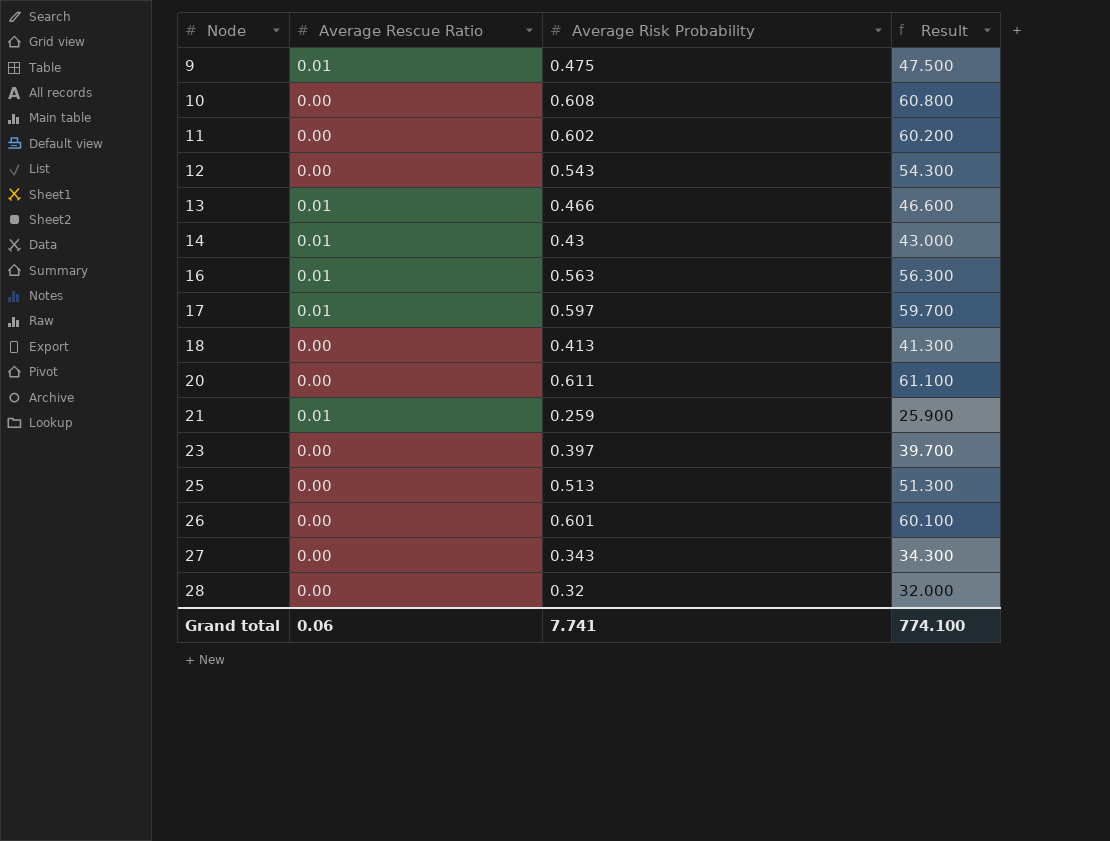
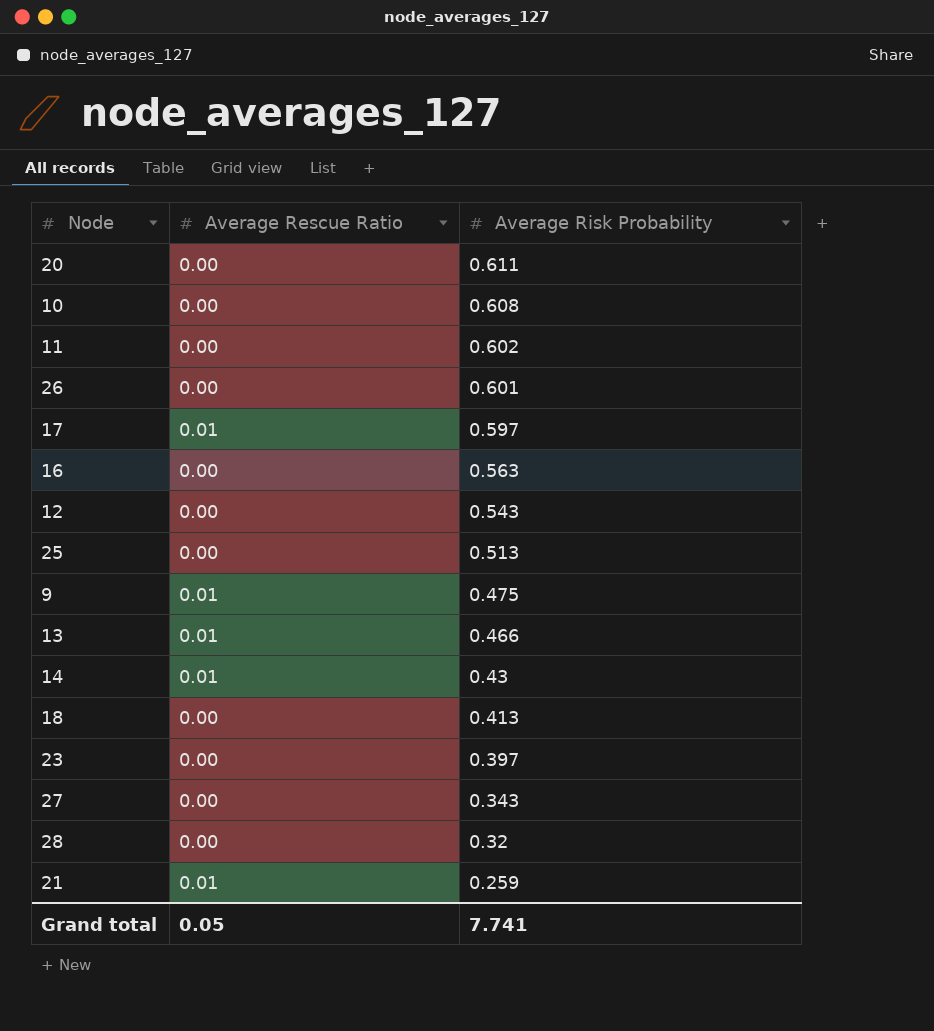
row order: Node ascending -> Average Risk Probability descending
column Result | formula: [Average Risk Probability] * 100 -> none
16 | Average Rescue Ratio: 0.01 -> 0.00
Grand total | Average Rescue Ratio: 0.06 -> 0.05

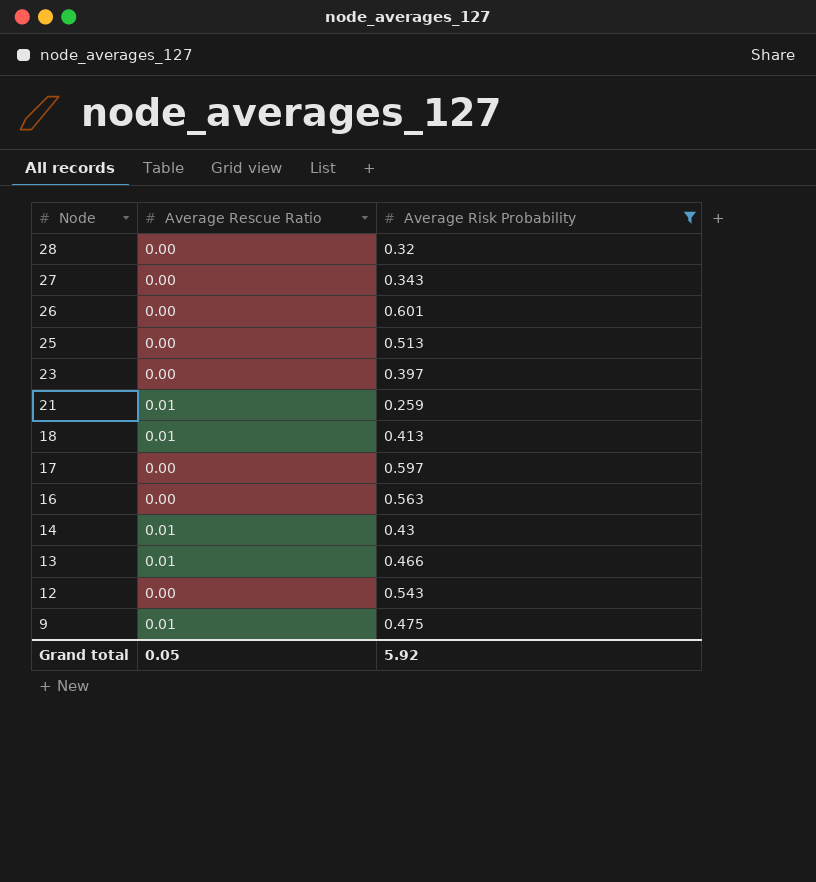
filter: none -> Average Risk Probability <= 0.601
row order: Average Risk Probability descending -> Node descending
18 | Average Rescue Ratio: 0.00 -> 0.01
17 | Average Rescue Ratio: 0.01 -> 0.00
Grand total | Average Risk Probability: 7.741 -> 5.92

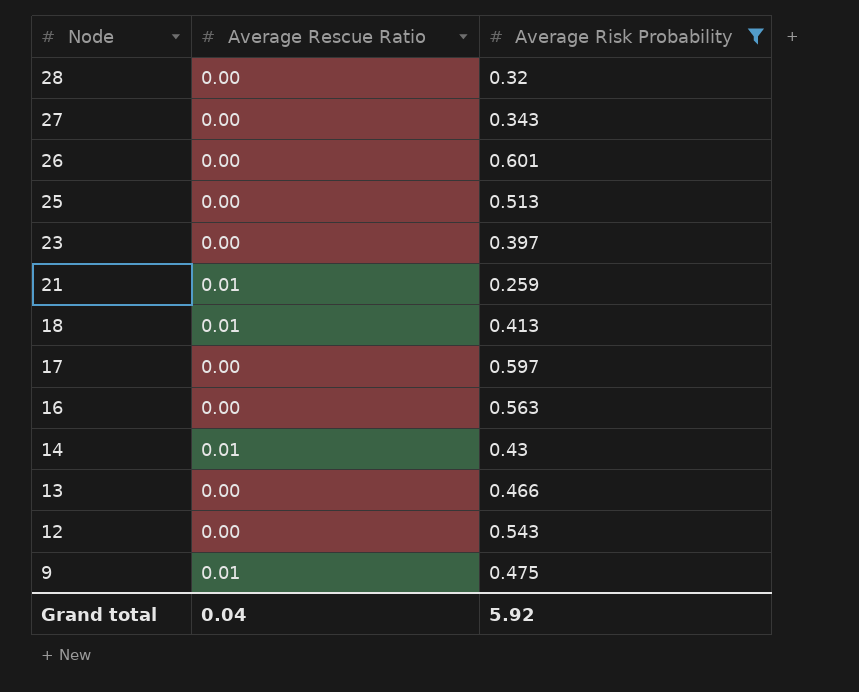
13 | Average Rescue Ratio: 0.01 -> 0.00
Grand total | Average Rescue Ratio: 0.05 -> 0.04

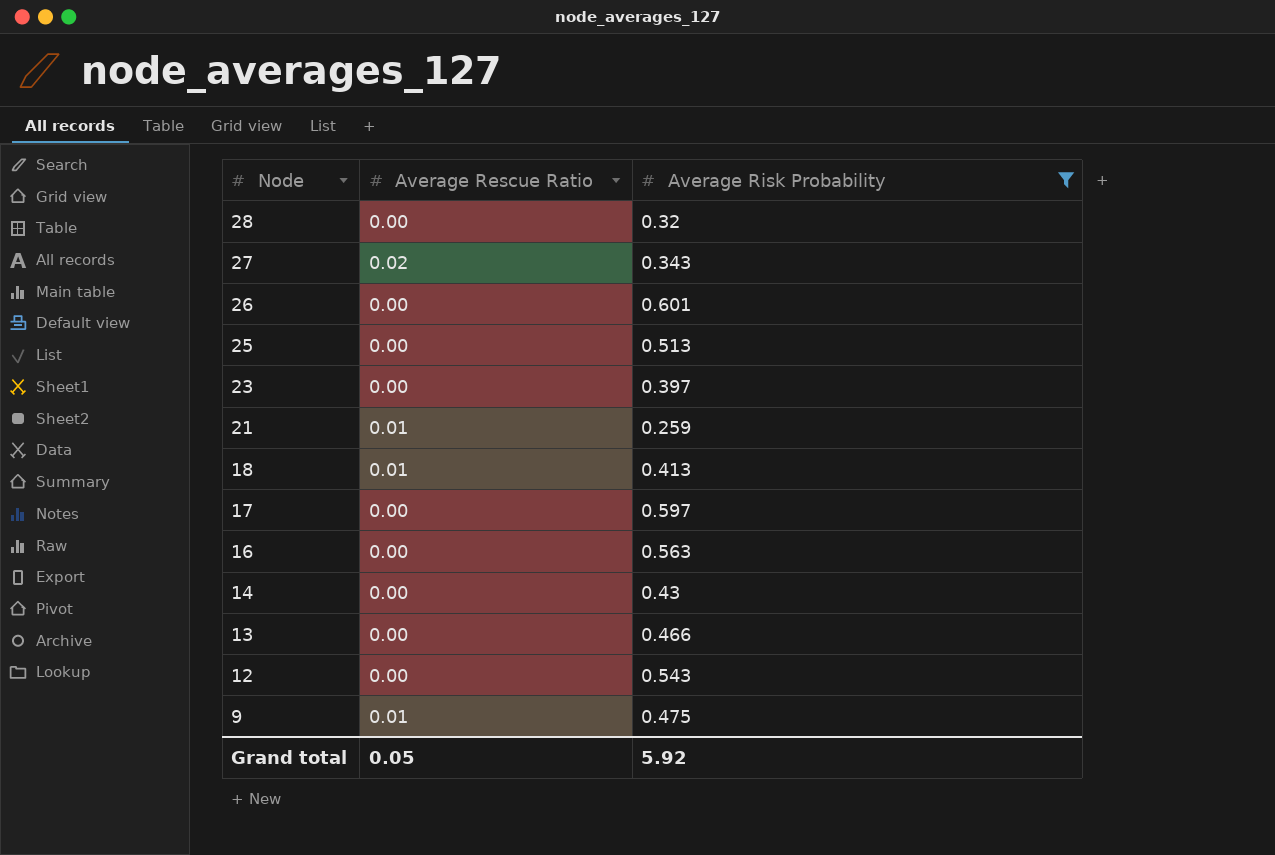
27 | Average Rescue Ratio: 0.00 -> 0.02
14 | Average Rescue Ratio: 0.01 -> 0.00
Grand total | Average Rescue Ratio: 0.04 -> 0.05

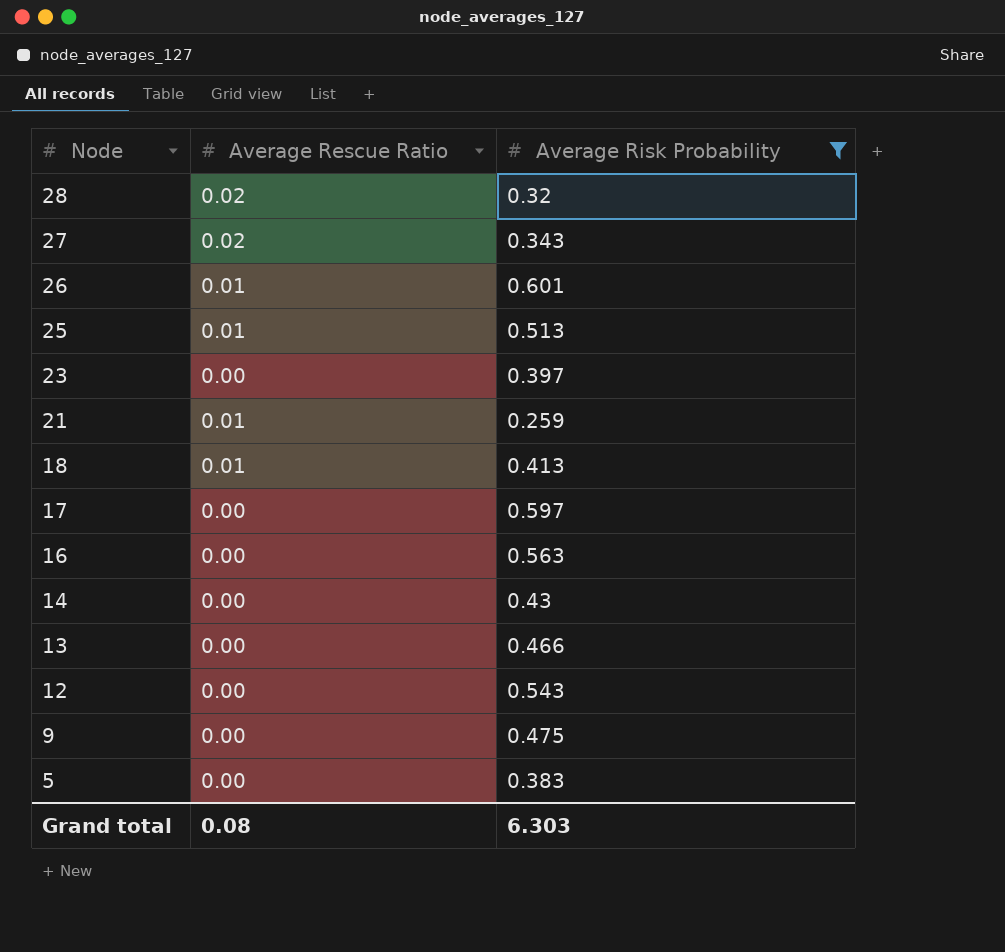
28 | Average Rescue Ratio: 0.00 -> 0.02
26 | Average Rescue Ratio: 0.00 -> 0.01
25 | Average Rescue Ratio: 0.00 -> 0.01
9 | Average Rescue Ratio: 0.01 -> 0.00
row 5: none -> 0.00 | 0.383
Grand total | Average Rescue Ratio: 0.05 -> 0.08
Grand total | Average Risk Probability: 5.92 -> 6.303

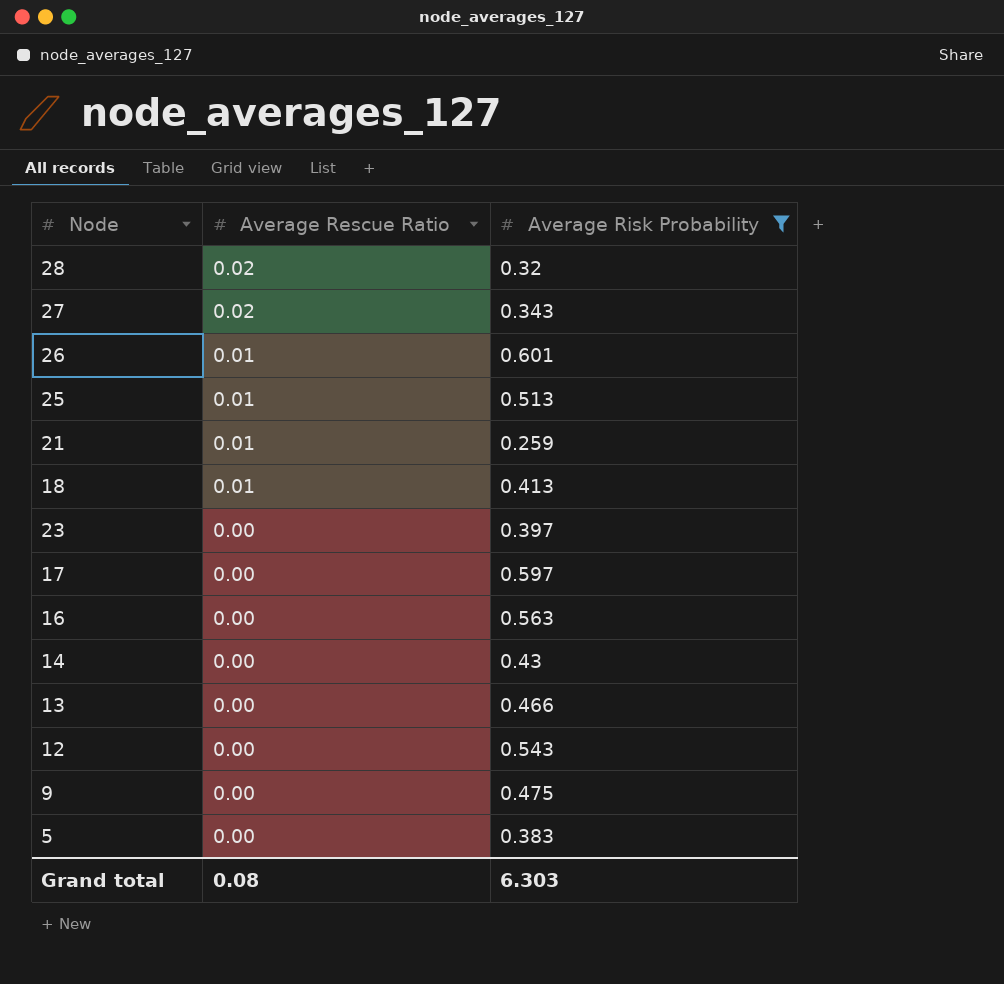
row order: Node descending -> Average Rescue Ratio descending

